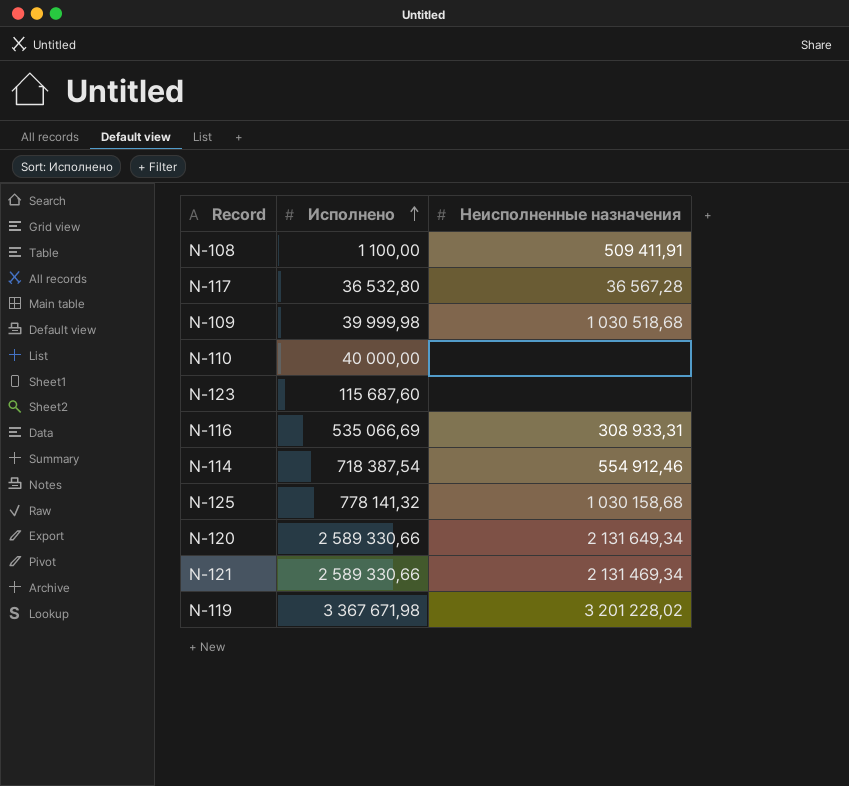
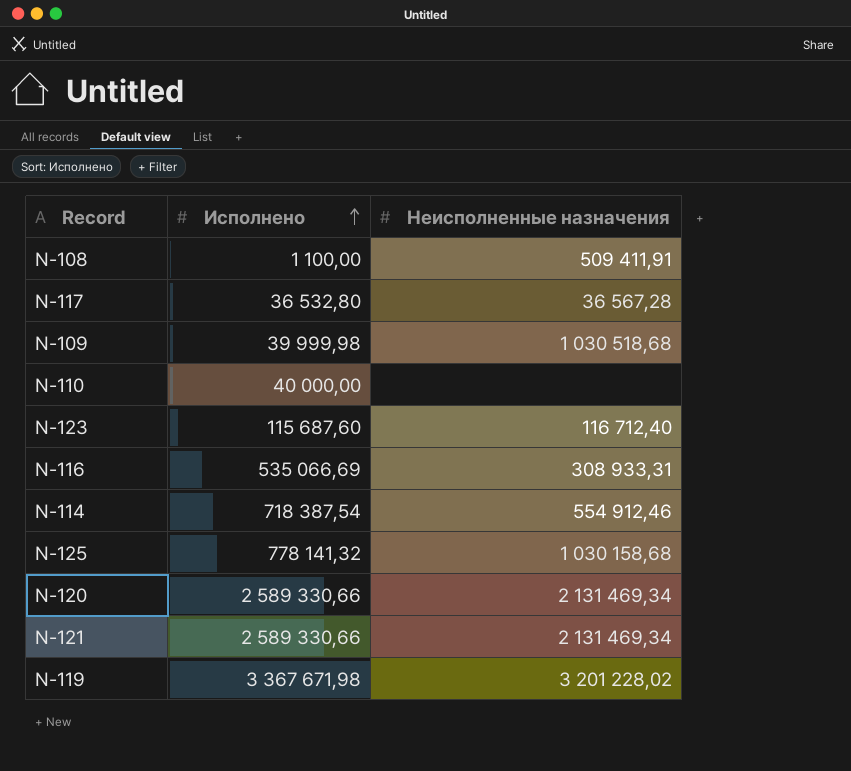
N-123 | Неисполненные назначения: none -> 116 712,40
N-120 | Неисполненные назначения: 2 131 649,34 -> 2 131 469,34

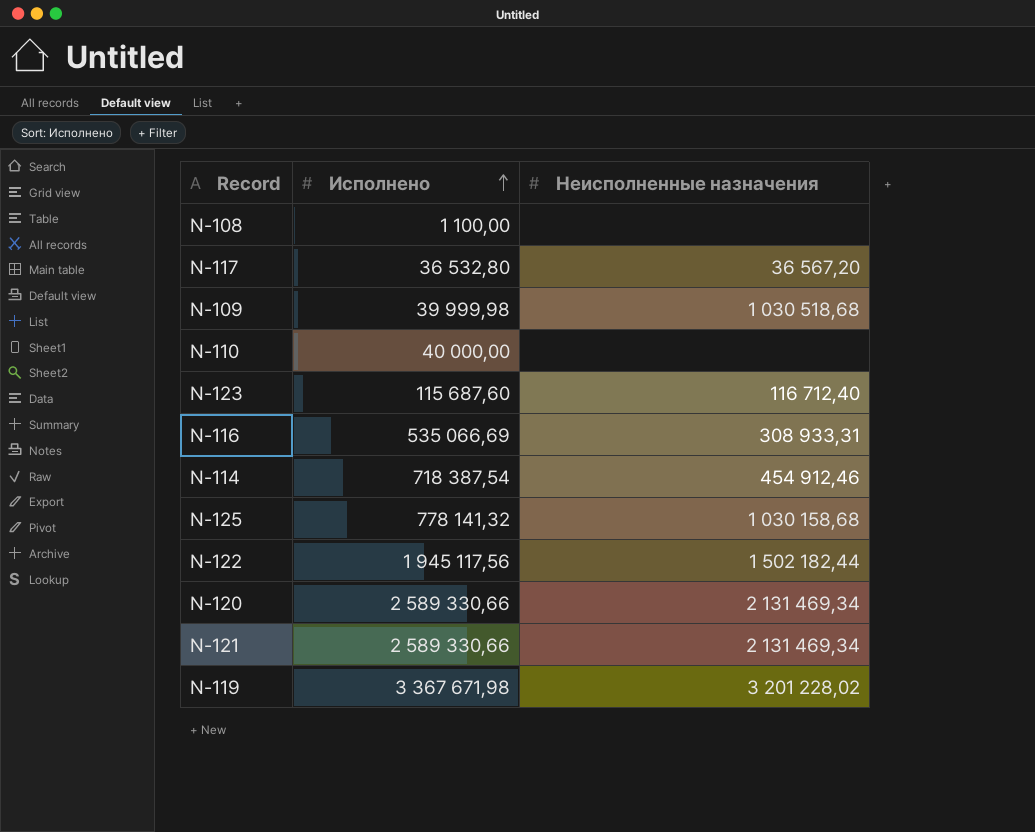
N-108 | Неисполненные назначения: 509 411,91 -> none
N-117 | Неисполненные назначения: 36 567,28 -> 36 567,20
N-114 | Неисполненные назначения: 554 912,46 -> 454 912,46
row N-122: none -> 1 945 117,56 | 1 502 182,44

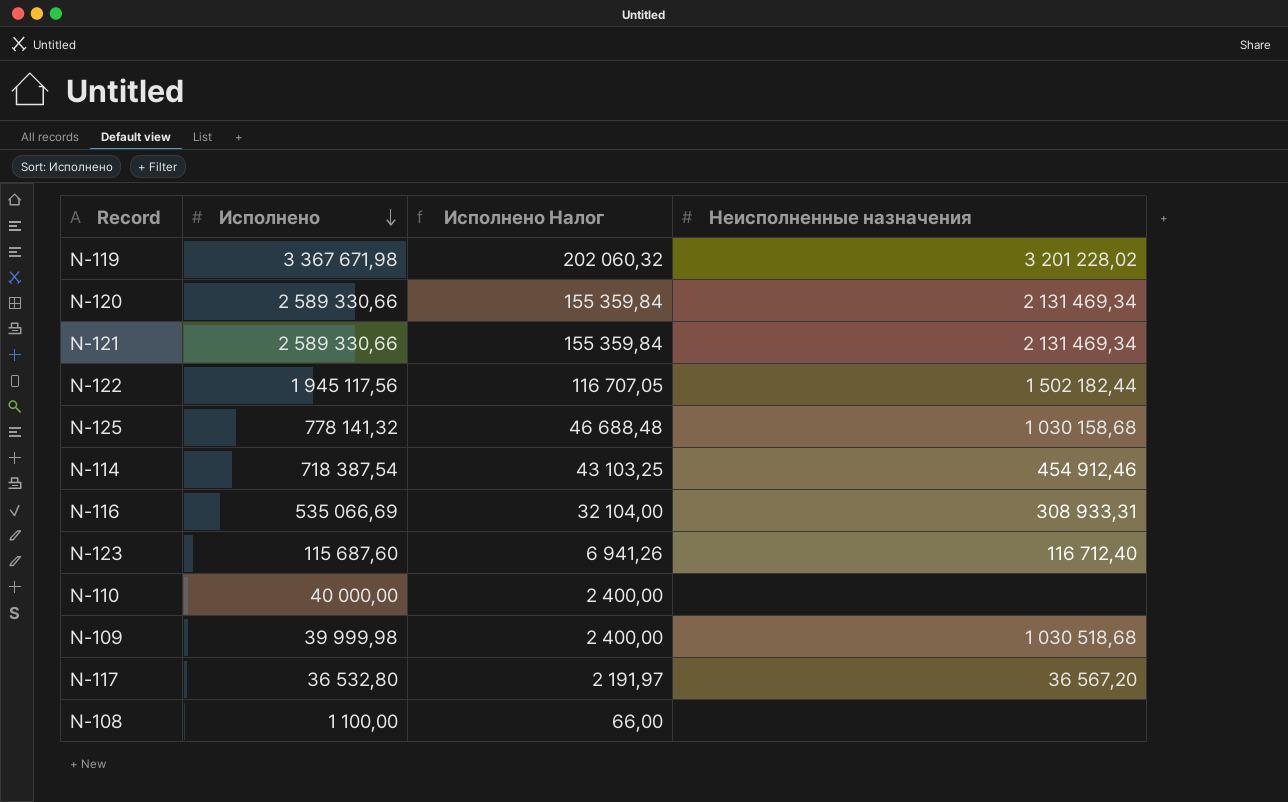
row order: Исполнено ascending -> Исполнено descending
column Исполнено Налог | formula: none -> [Исполнено] * 0,06

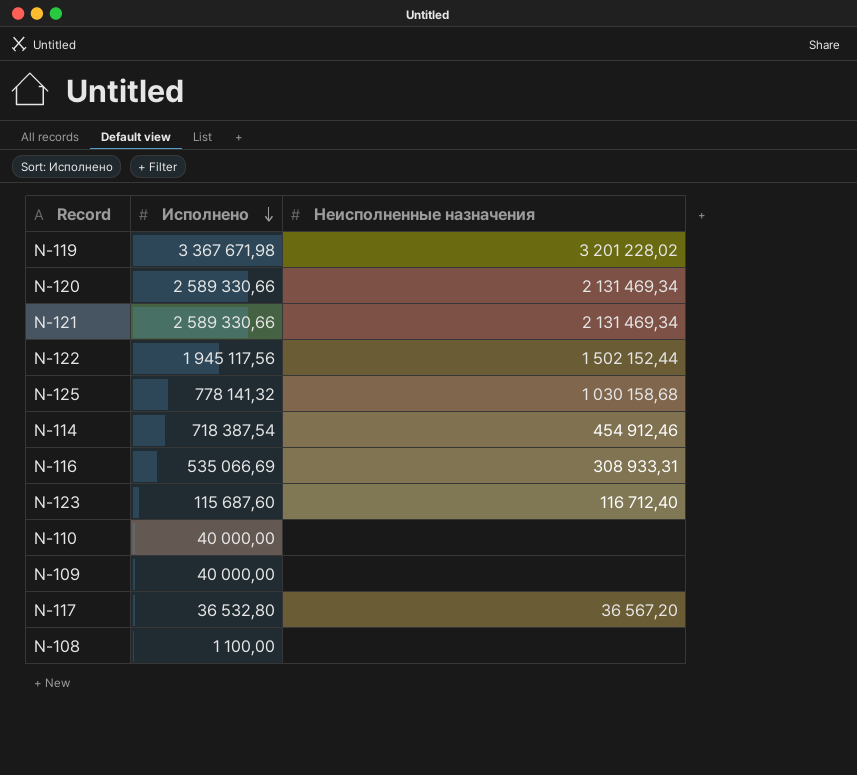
column Исполнено Налог | formula: [Исполнено] * 0,06 -> none
N-122 | Неисполненные назначения: 1 502 182,44 -> 1 502 152,44
N-109 | Исполнено: 39 999,98 -> 40 000,00
N-109 | Неисполненные назначения: 1 030 518,68 -> none

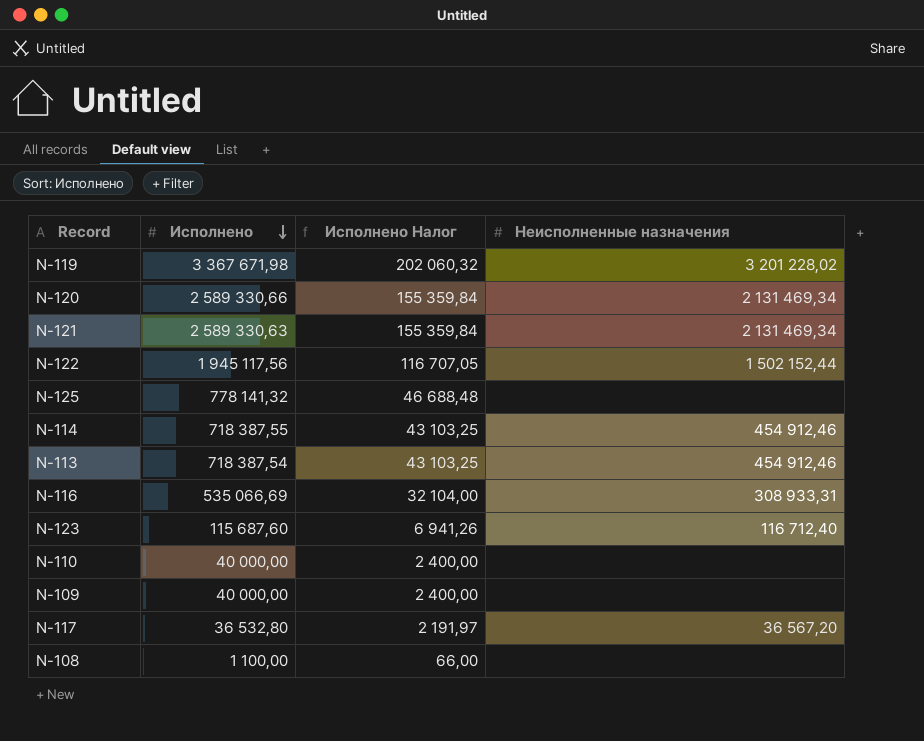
column Исполнено Налог | formula: none -> [Исполнено] * 0,06
N-121 | Исполнено: 2 589 330,66 -> 2 589 330,63
N-125 | Неисполненные назначения: 1 030 158,68 -> none
N-114 | Исполнено: 718 387,54 -> 718 387,55
row N-113: none -> 718 387,54 | 43 103,25 | 454 912,46

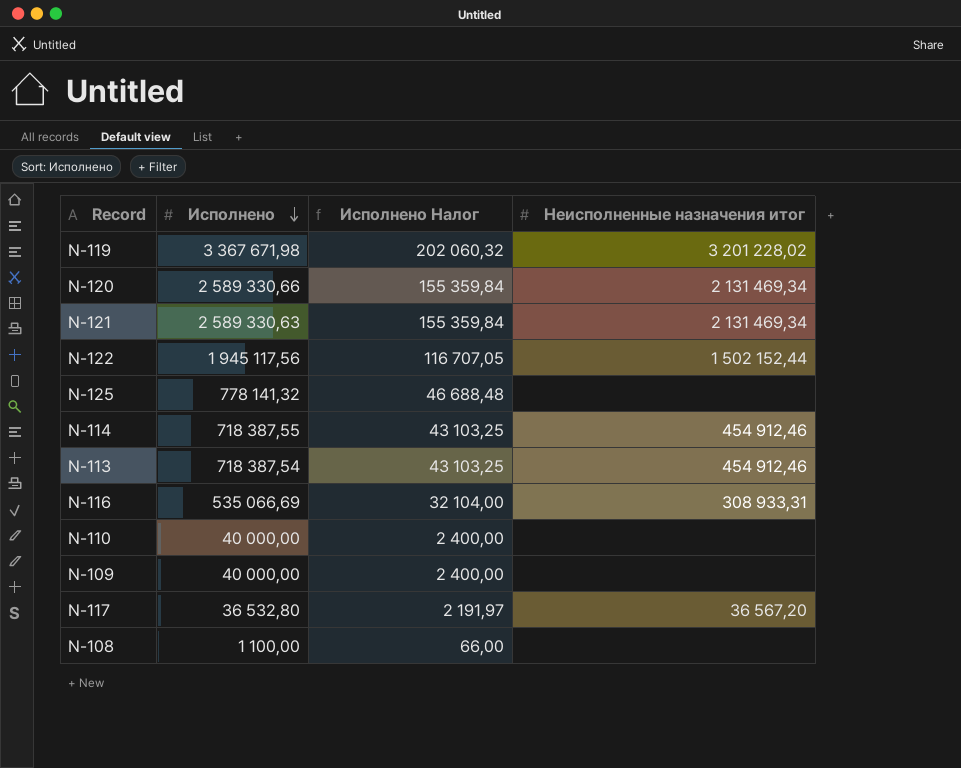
column name: Неисполненные назначения -> Неисполненные назначения итог
row N-123: 115 687,60 | 6 941,26 | 116 712,40 -> none

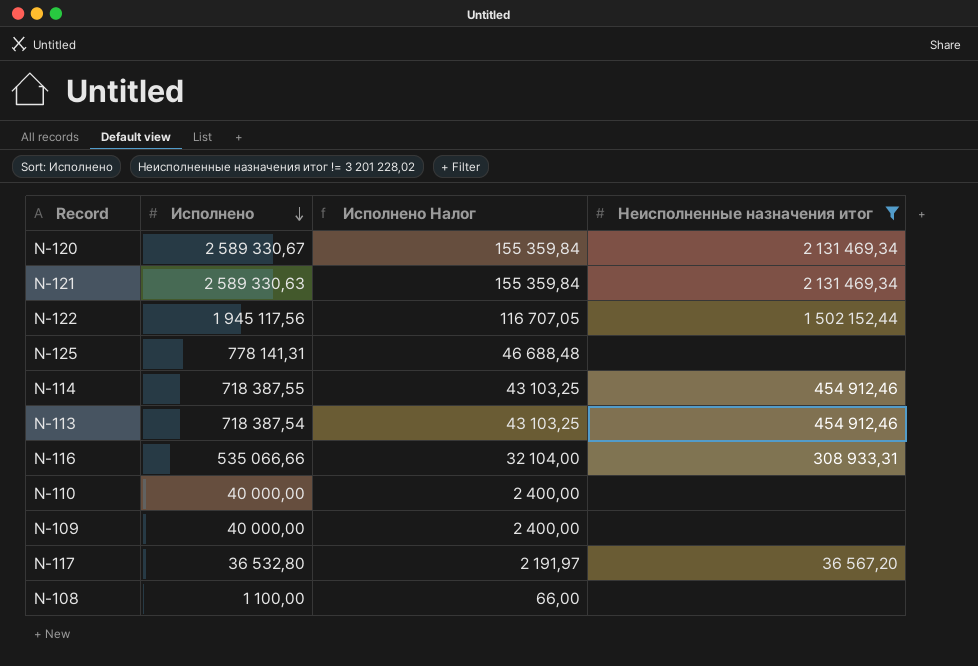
filter: none -> Неисполненные назначения итог != 3 201 228,02
N-120 | Исполнено: 2 589 330,66 -> 2 589 330,67
N-125 | Исполнено: 778 141,32 -> 778 141,31
N-116 | Исполнено: 535 066,69 -> 535 066,66

